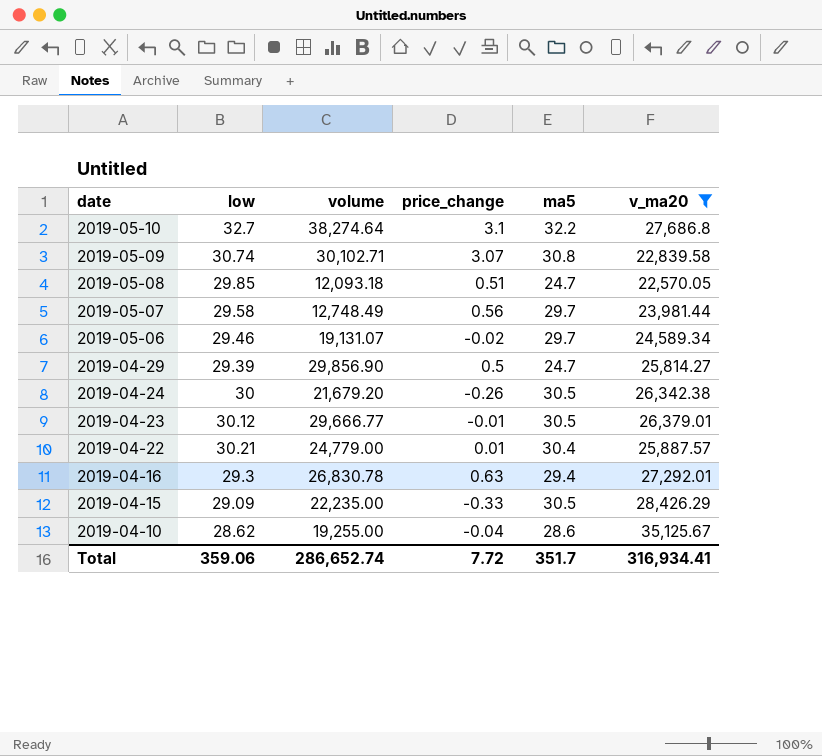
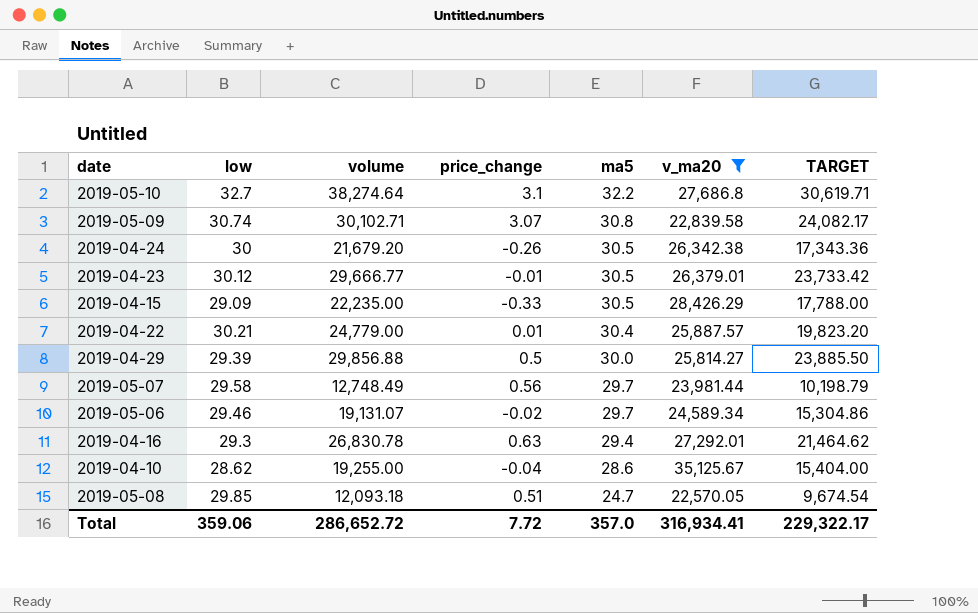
row order: date descending -> ma5 descending
column TARGET | formula: none -> [volume] * 0.8
2019-04-29 | volume: 29,856.90 -> 29,856.88
2019-04-29 | ma5: 24.7 -> 30.0
Total | volume: 286,652.74 -> 286,652.72
Total | ma5: 351.7 -> 357.0

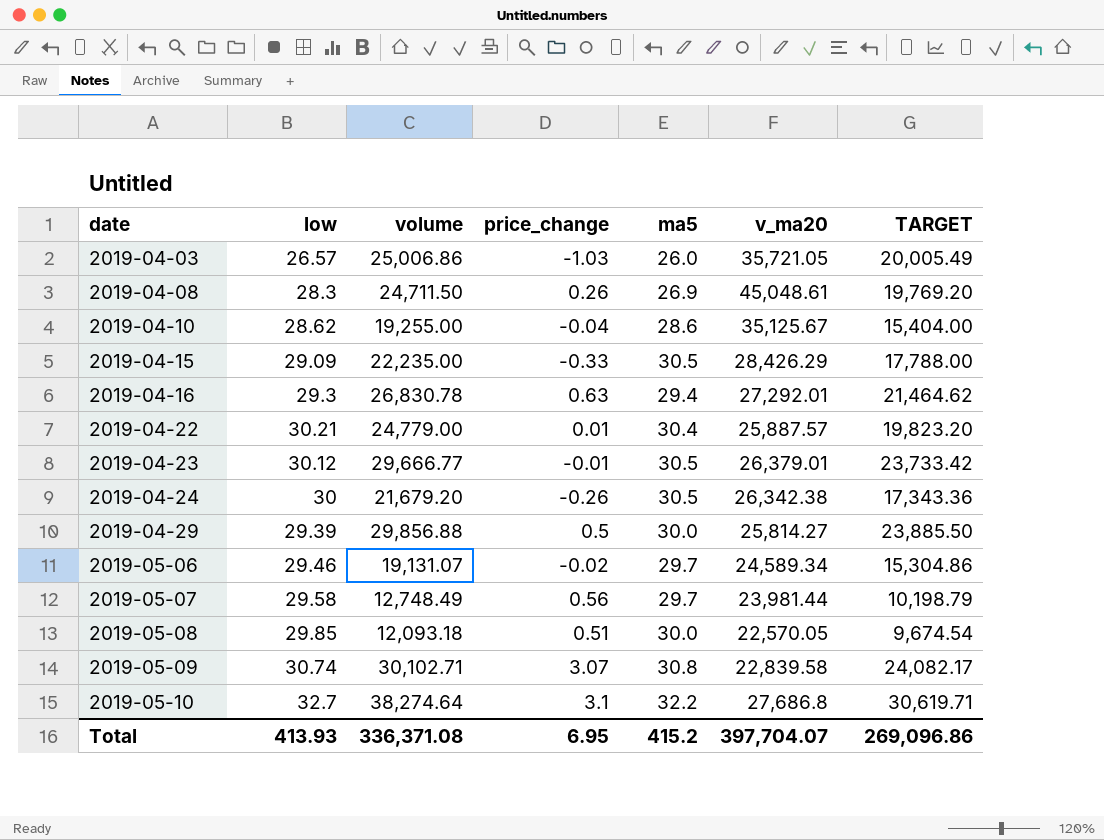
filter: v_ma20 <= 35,125.67 -> none
row order: ma5 descending -> date ascending
2019-05-08 | ma5: 24.7 -> 30.0
Total | low: 359.06 -> 413.93
Total | volume: 286,652.72 -> 336,371.08
Total | price_change: 7.72 -> 6.95
Total | ma5: 357.0 -> 415.2
Total | v_ma20: 316,934.41 -> 397,704.07
Total | TARGET: 229,322.17 -> 269,096.86

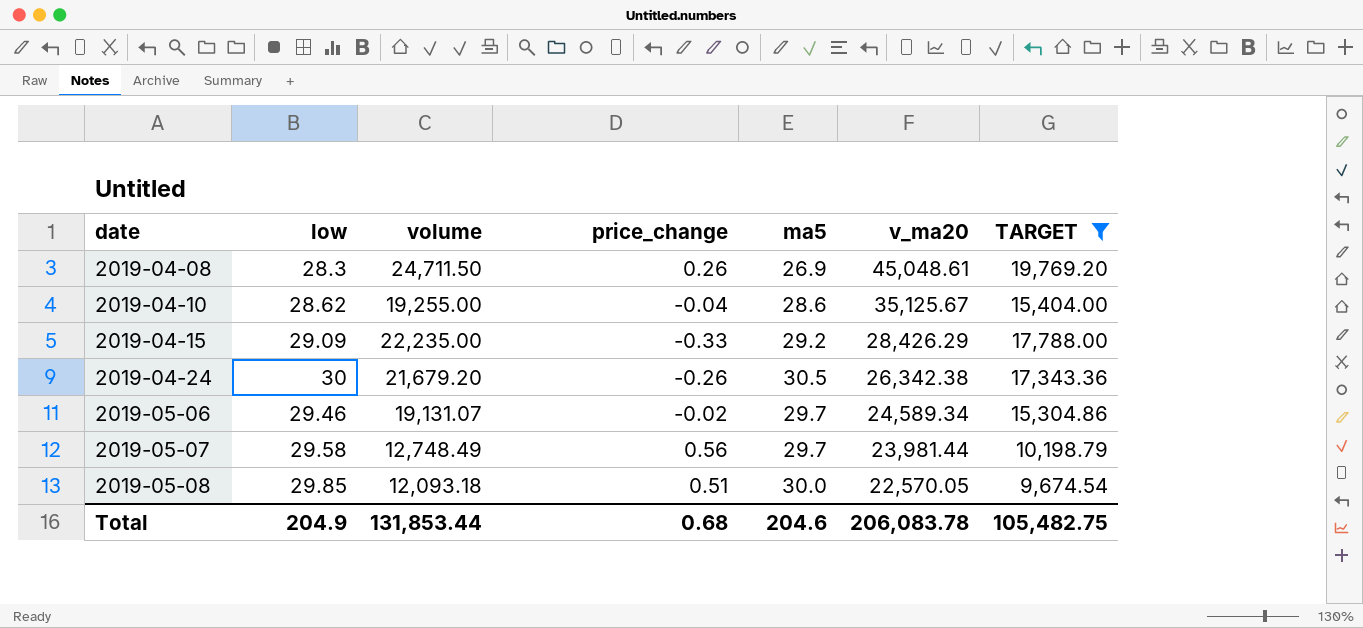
filter: none -> TARGET <= 19,769.20
2019-04-15 | ma5: 30.5 -> 29.2
Total | low: 413.93 -> 204.9
Total | volume: 336,371.08 -> 131,853.44
Total | price_change: 6.95 -> 0.68
Total | ma5: 415.2 -> 204.6
Total | v_ma20: 397,704.07 -> 206,083.78
Total | TARGET: 269,096.86 -> 105,482.75

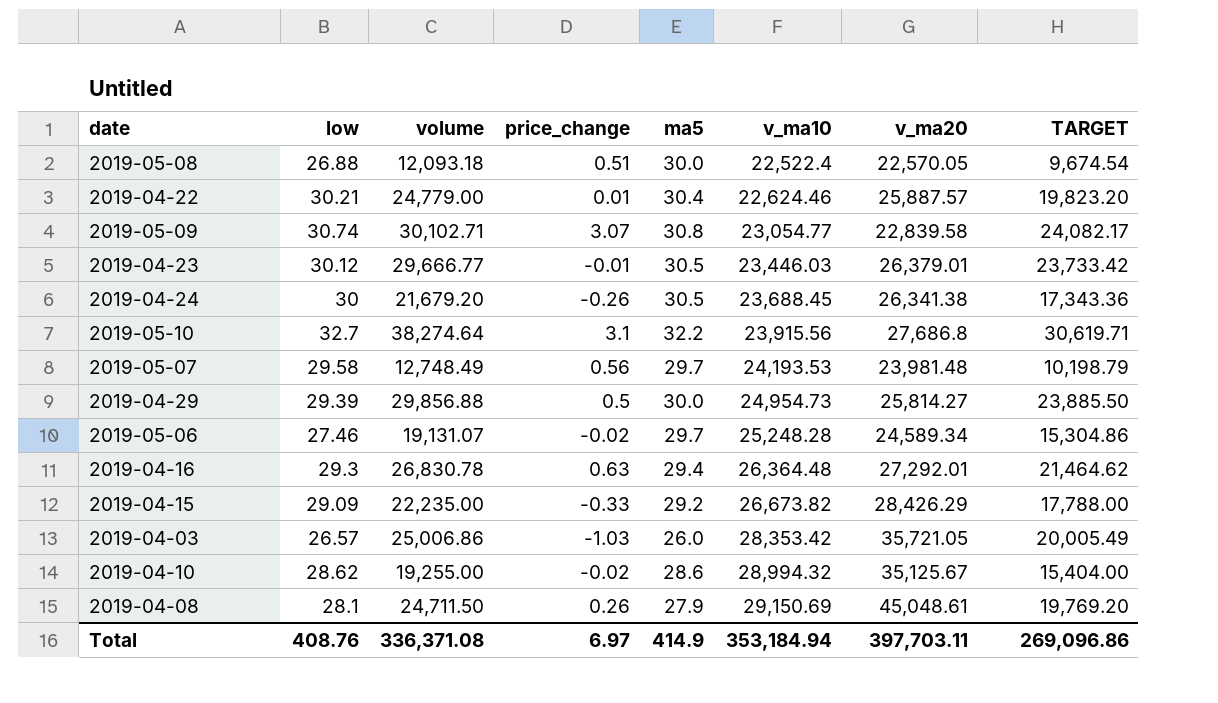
filter: TARGET <= 19,769.20 -> none
row order: date ascending -> v_ma10 ascending
column v_ma10 | position: none -> 6
2019-05-08 | low: 29.85 -> 26.88
2019-04-24 | v_ma20: 26,342.38 -> 26,341.38
2019-05-07 | v_ma20: 23,981.44 -> 23,981.48
2019-05-06 | low: 29.46 -> 27.46
2019-04-10 | price_change: -0.04 -> -0.02
2019-04-08 | low: 28.3 -> 28.1
2019-04-08 | ma5: 26.9 -> 27.9
Total | low: 204.9 -> 408.76
Total | volume: 131,853.44 -> 336,371.08
Total | price_change: 0.68 -> 6.97
Total | ma5: 204.6 -> 414.9
Total | v_ma20: 206,083.78 -> 397,703.11
Total | TARGET: 105,482.75 -> 269,096.86

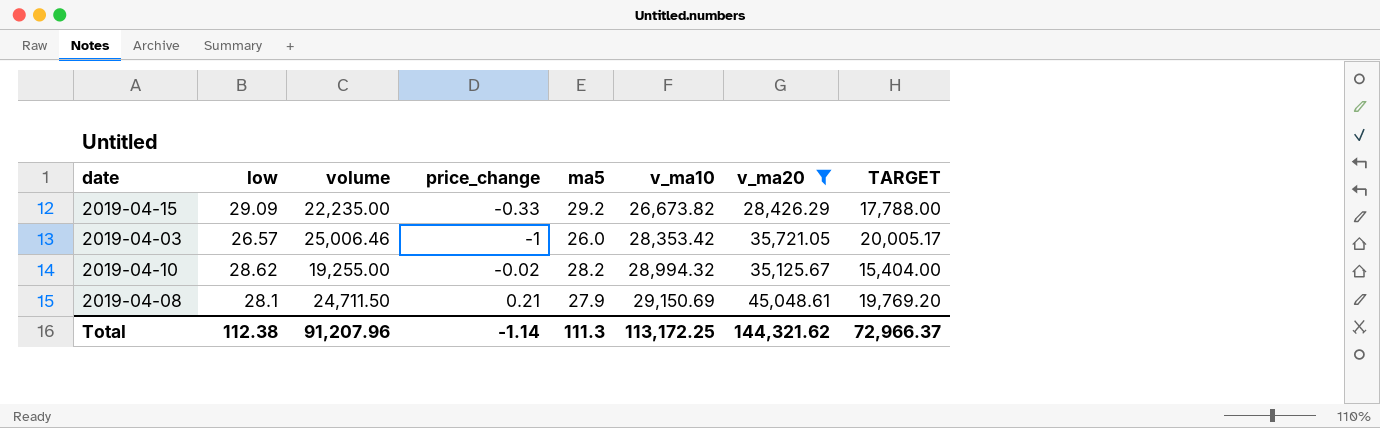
filter: none -> v_ma20 >= 28,426.29
2019-04-03 | volume: 25,006.86 -> 25,006.46
2019-04-03 | price_change: -1.03 -> -1
2019-04-03 | TARGET: 20,005.49 -> 20,005.17
2019-04-10 | ma5: 28.6 -> 28.2
2019-04-08 | price_change: 0.26 -> 0.21
Total | low: 408.76 -> 112.38
Total | volume: 336,371.08 -> 91,207.96
Total | price_change: 6.97 -> -1.14
Total | ma5: 414.9 -> 111.3
Total | v_ma10: 353,184.94 -> 113,172.25
Total | v_ma20: 397,703.11 -> 144,321.62
Total | TARGET: 269,096.86 -> 72,966.37

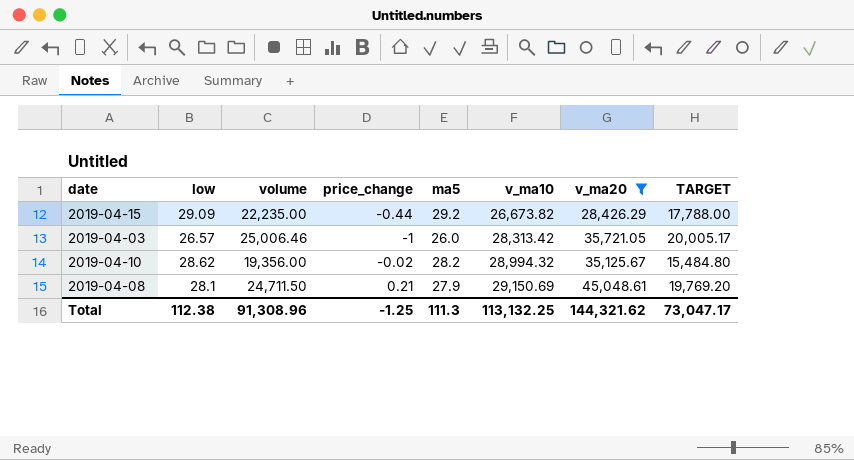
2019-04-15 | price_change: -0.33 -> -0.44
2019-04-03 | v_ma10: 28,353.42 -> 28,313.42
2019-04-10 | volume: 19,255.00 -> 19,356.00
2019-04-10 | TARGET: 15,404.00 -> 15,484.80
Total | volume: 91,207.96 -> 91,308.96
Total | price_change: -1.14 -> -1.25
Total | v_ma10: 113,172.25 -> 113,132.25
Total | TARGET: 72,966.37 -> 73,047.17

